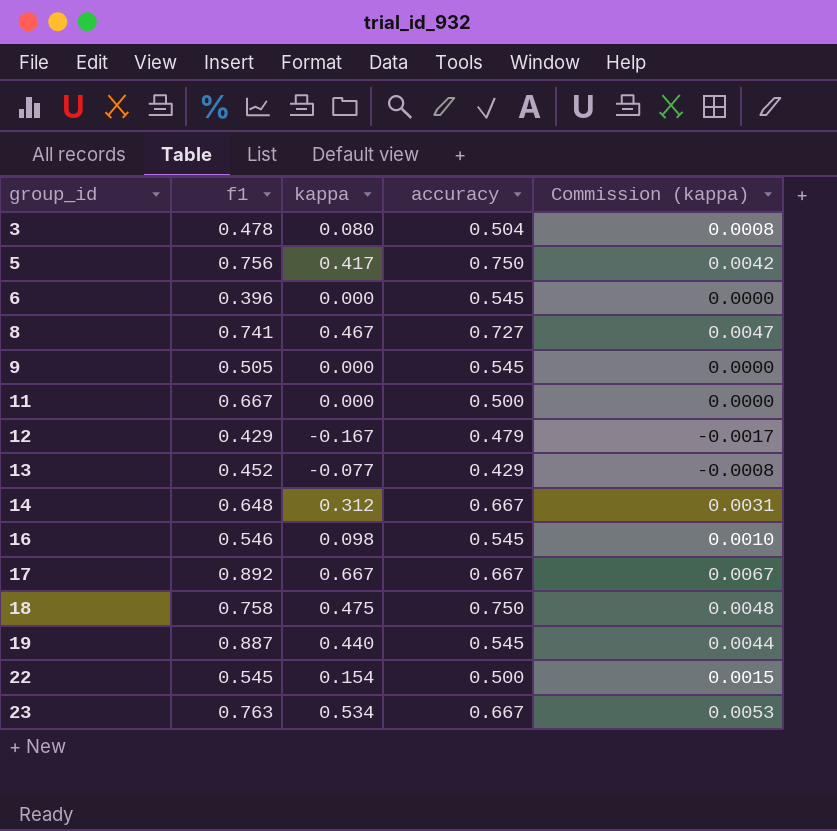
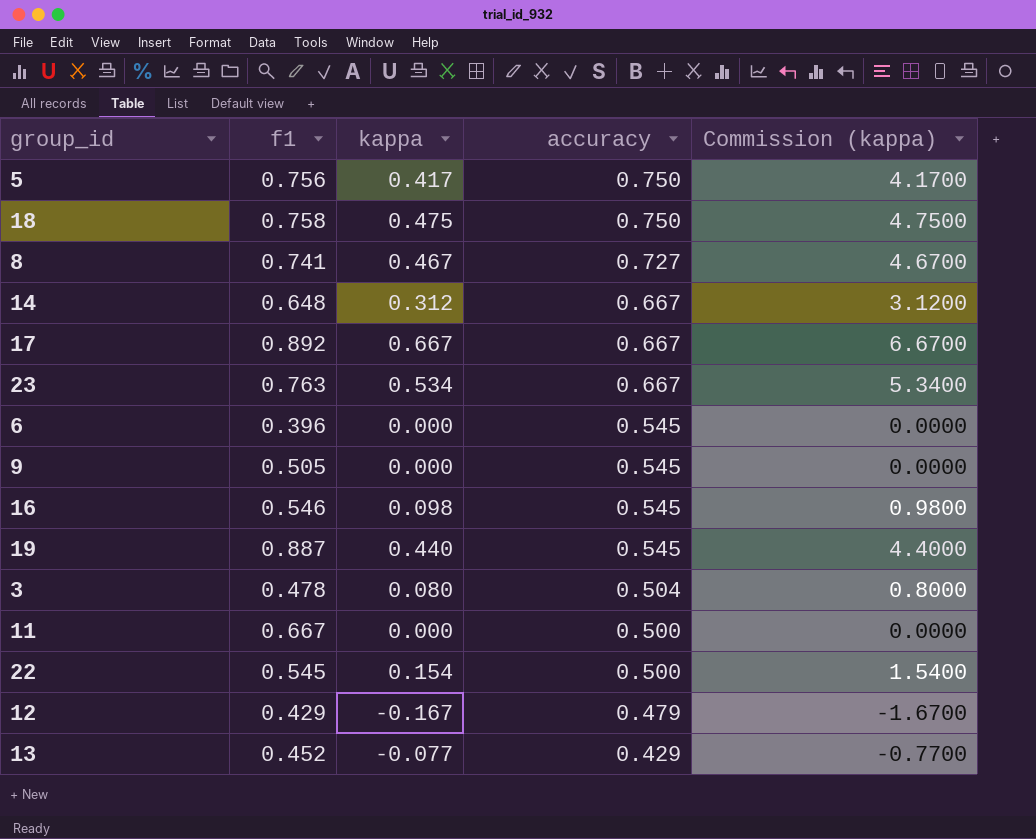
row order: group_id ascending -> accuracy descending
column Commission (kappa) | formula: [kappa] * 0.01 -> [kappa] * 10

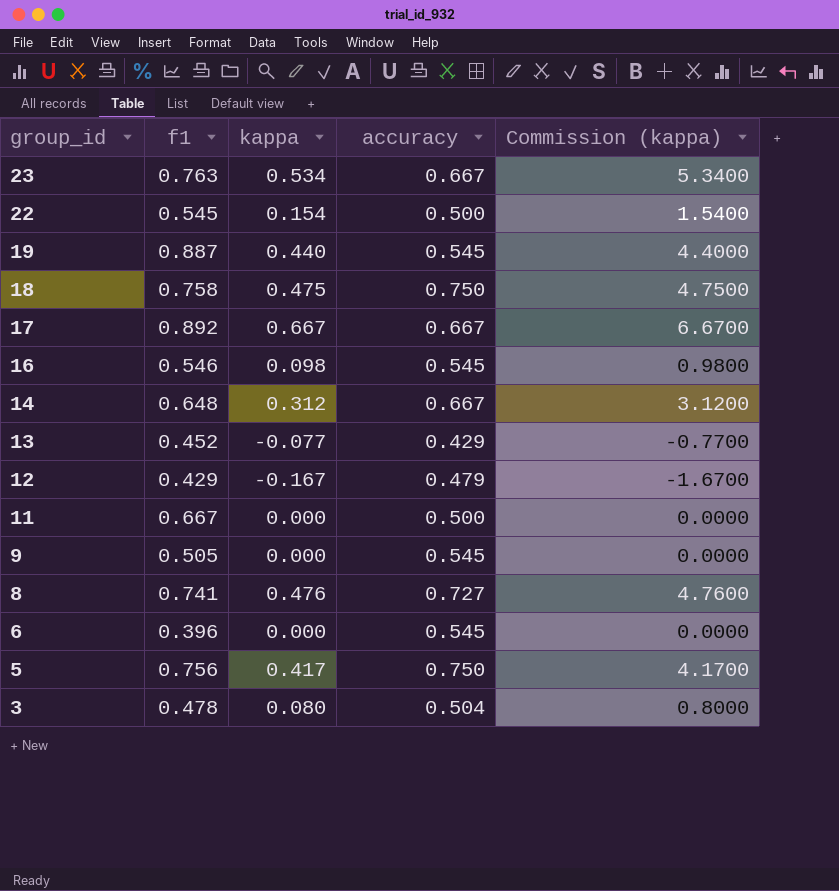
row order: accuracy descending -> group_id descending
8 | kappa: 0.467 -> 0.476
8 | Commission (kappa): 4.6700 -> 4.7600

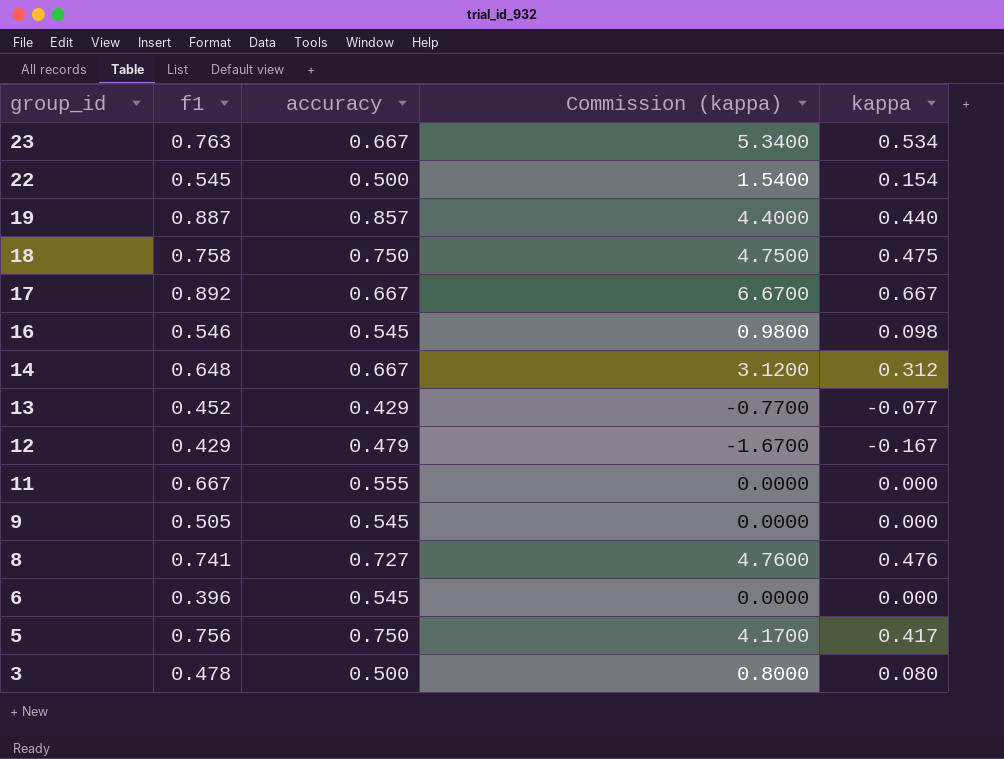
column kappa | position: 3 -> 5
19 | accuracy: 0.545 -> 0.857
11 | accuracy: 0.500 -> 0.555
3 | accuracy: 0.504 -> 0.500

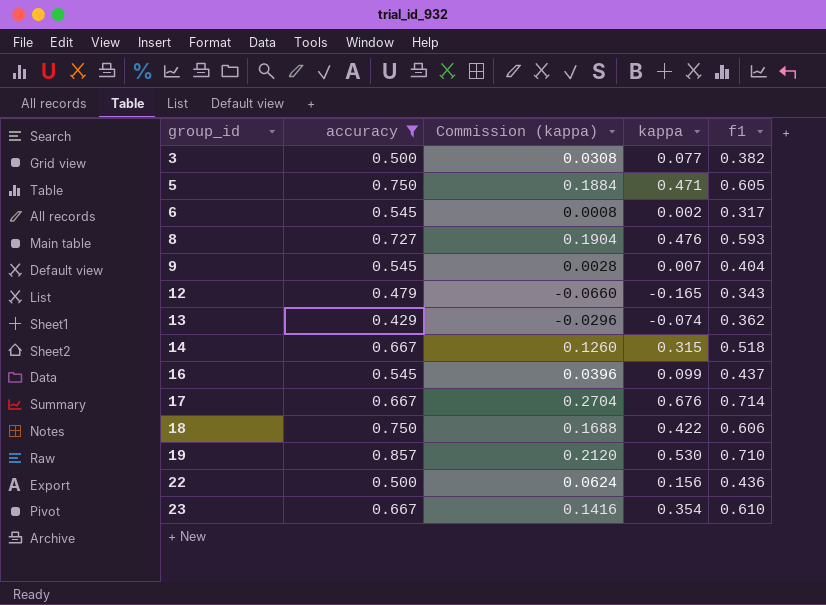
filter: none -> accuracy != 0.555
row order: group_id descending -> group_id ascending
column Commission (kappa) | formula: [kappa] * 10 -> [kappa] * 0.4
column f1 | position: 2 -> 5
3 | kappa: 0.080 -> 0.077
3 | f1: 0.478 -> 0.382
5 | kappa: 0.417 -> 0.471
5 | f1: 0.756 -> 0.605
6 | kappa: 0.000 -> 0.002
6 | f1: 0.396 -> 0.317
8 | f1: 0.741 -> 0.593
9 | kappa: 0.000 -> 0.007
9 | f1: 0.505 -> 0.404
12 | kappa: -0.167 -> -0.165
12 | f1: 0.429 -> 0.343
13 | kappa: -0.077 -> -0.074
13 | f1: 0.452 -> 0.362
14 | kappa: 0.312 -> 0.315
14 | f1: 0.648 -> 0.518
16 | kappa: 0.098 -> 0.099
16 | f1: 0.546 -> 0.437
17 | kappa: 0.667 -> 0.676
17 | f1: 0.892 -> 0.714
18 | kappa: 0.475 -> 0.422
18 | f1: 0.758 -> 0.606
19 | kappa: 0.440 -> 0.530
19 | f1: 0.887 -> 0.710
22 | kappa: 0.154 -> 0.156
22 | f1: 0.545 -> 0.436
23 | kappa: 0.534 -> 0.354
23 | f1: 0.763 -> 0.610

